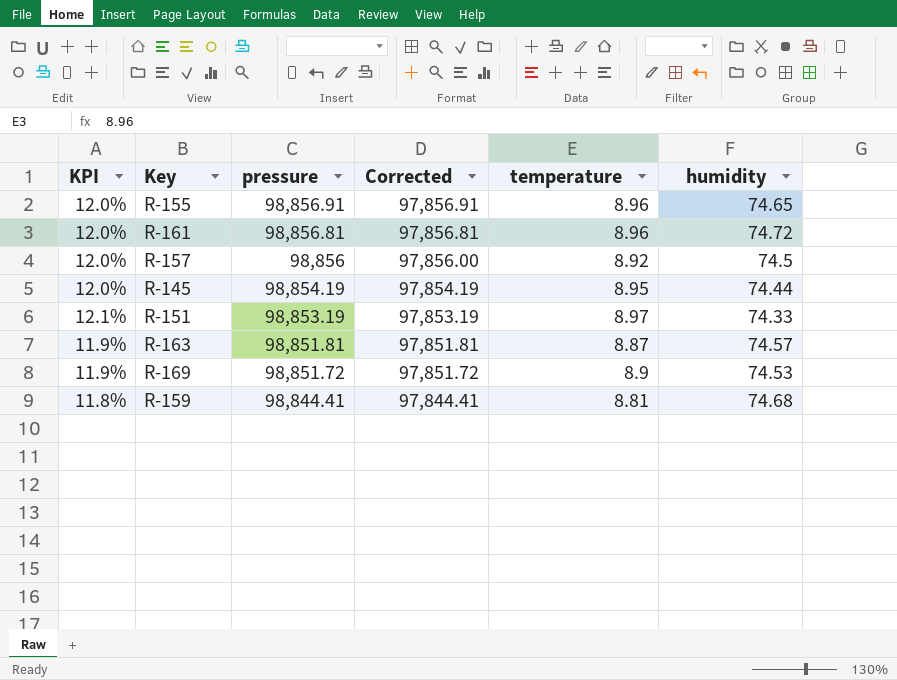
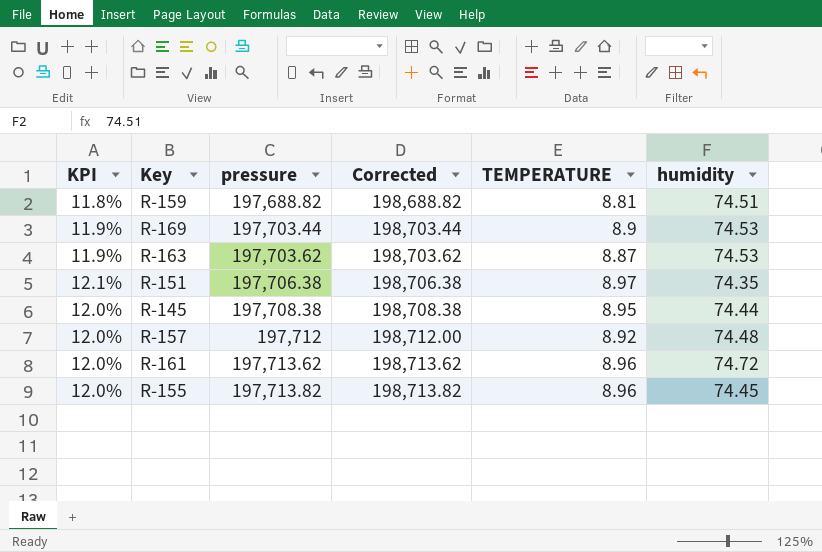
row order: pressure descending -> pressure ascending
column Corrected | formula: [pressure] - 1000 -> [pressure] + 1000
column name: temperature -> TEMPERATURE
R-159 | pressure: 98,844.41 -> 197,688.82
R-159 | humidity: 74.68 -> 74.51
R-169 | pressure: 98,851.72 -> 197,703.44
R-163 | pressure: 98,851.81 -> 197,703.62
R-163 | humidity: 74.57 -> 74.53
R-151 | pressure: 98,853.19 -> 197,706.38
R-151 | humidity: 74.33 -> 74.35
R-145 | pressure: 98,854.19 -> 197,708.38
R-157 | pressure: 98,856 -> 197,712
R-157 | humidity: 74.5 -> 74.48
R-161 | pressure: 98,856.81 -> 197,713.62
R-155 | pressure: 98,856.91 -> 197,713.82
R-155 | humidity: 74.65 -> 74.45

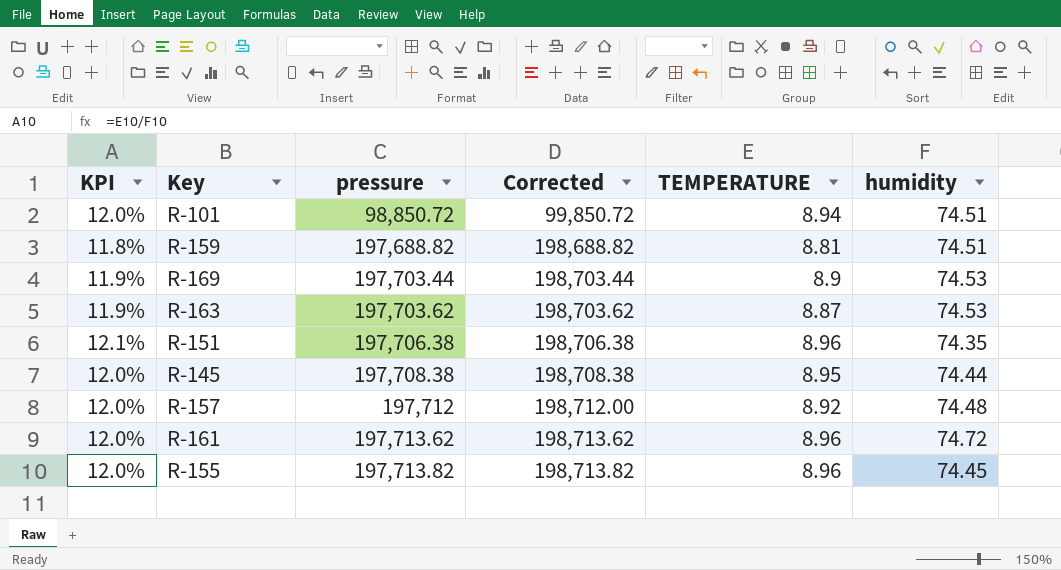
row R-101: none -> 12.0% | 98,850.72 | 99,850.72 | 8.94 | 74.51
R-151 | TEMPERATURE: 8.97 -> 8.96

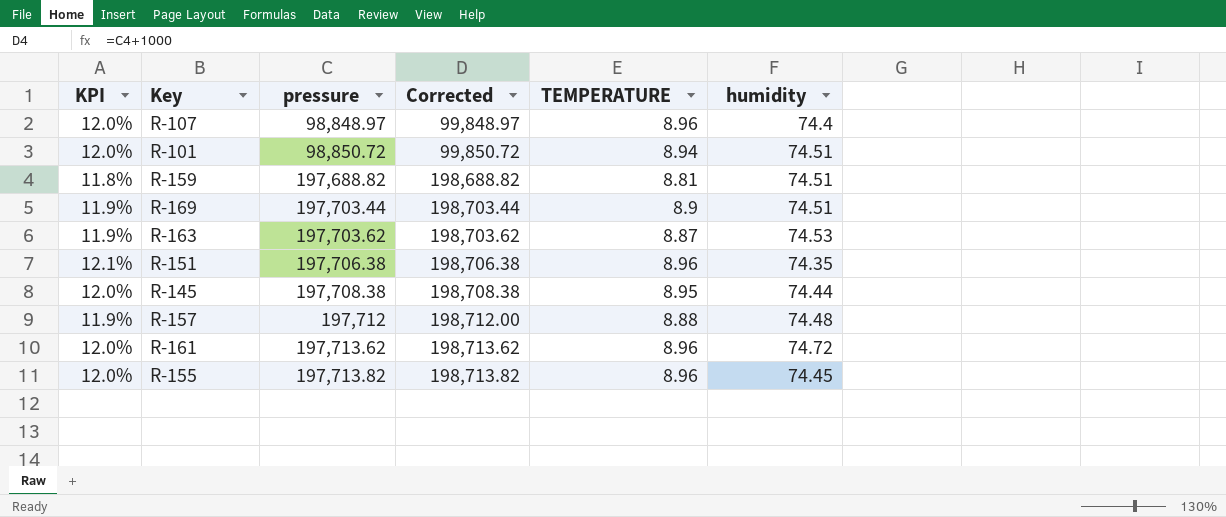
row R-107: none -> 12.0% | 98,848.97 | 99,848.97 | 8.96 | 74.4
R-169 | humidity: 74.53 -> 74.51
R-157 | KPI: 12.0% -> 11.9%
R-157 | TEMPERATURE: 8.92 -> 8.88

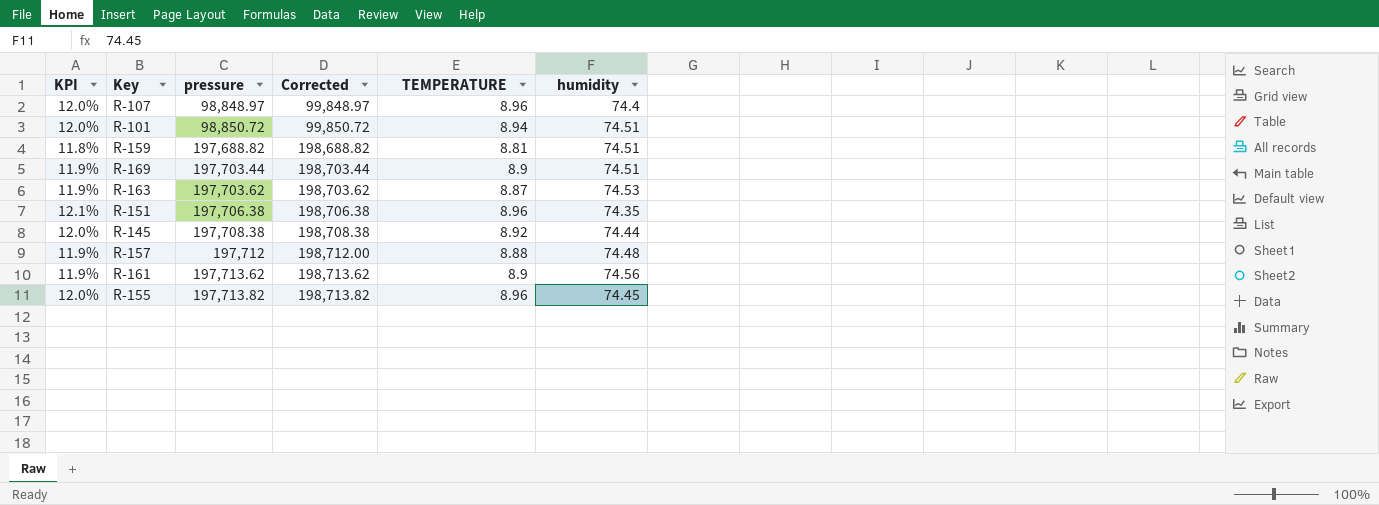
R-145 | TEMPERATURE: 8.95 -> 8.92
R-161 | KPI: 12.0% -> 11.9%
R-161 | TEMPERATURE: 8.96 -> 8.9
R-161 | humidity: 74.72 -> 74.56

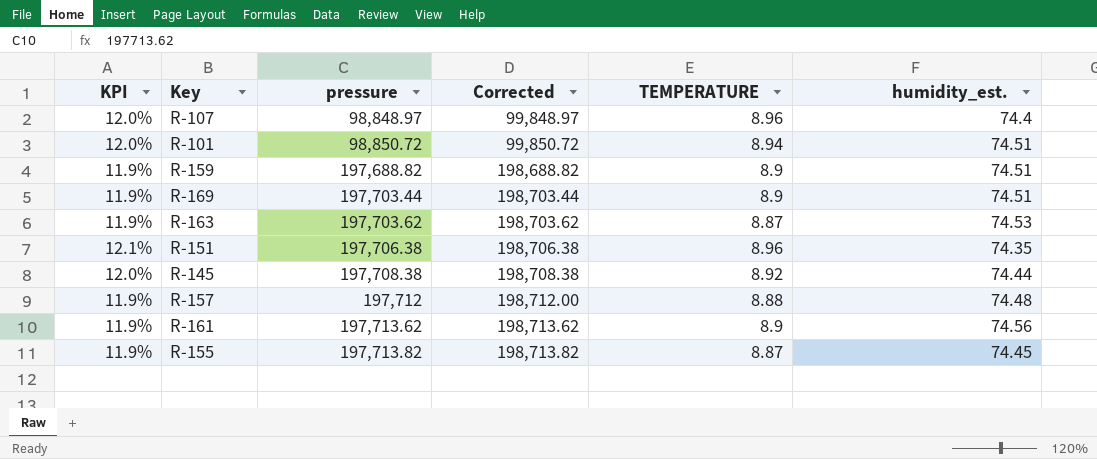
column name: humidity -> humidity_est.
R-159 | KPI: 11.8% -> 11.9%
R-159 | TEMPERATURE: 8.81 -> 8.9
R-155 | KPI: 12.0% -> 11.9%
R-155 | TEMPERATURE: 8.96 -> 8.87

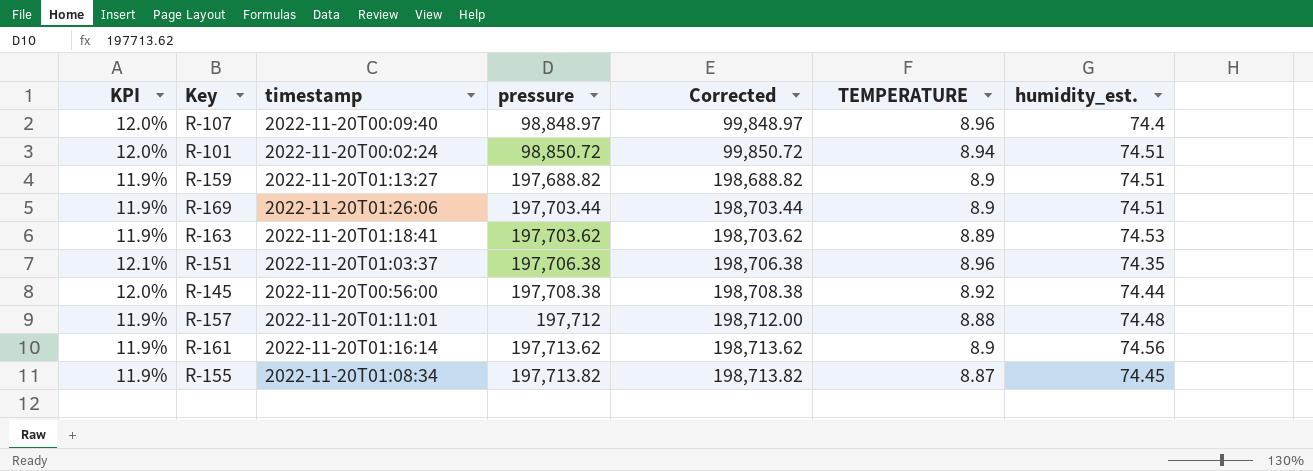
column timestamp | position: none -> 3
R-163 | TEMPERATURE: 8.87 -> 8.89

